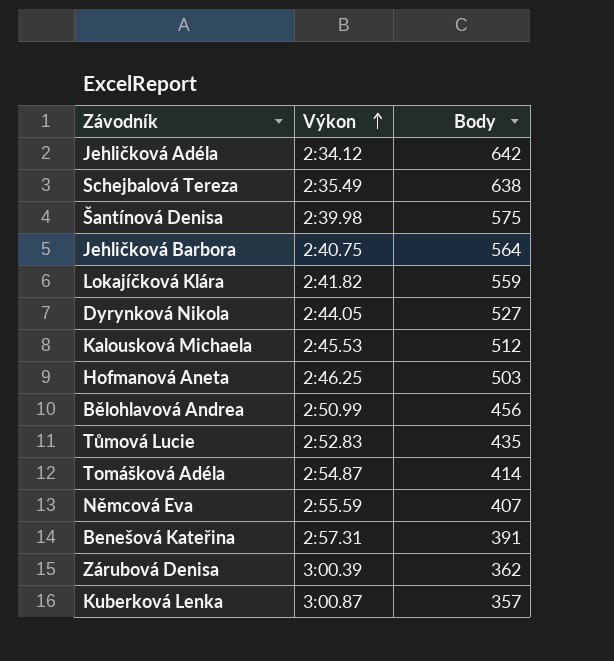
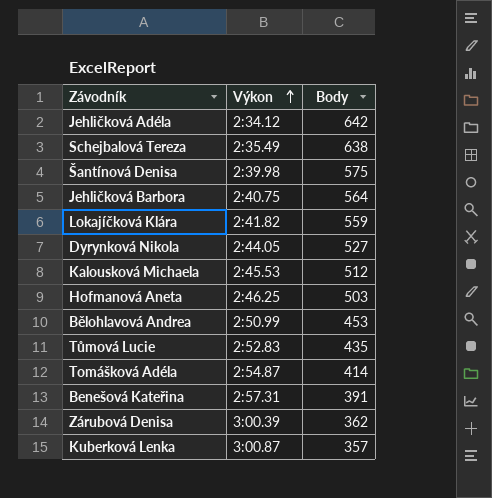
row Němcová Eva: 2:55.59 | 407 -> none
Bělohlavová Andrea | Body: 456 -> 453

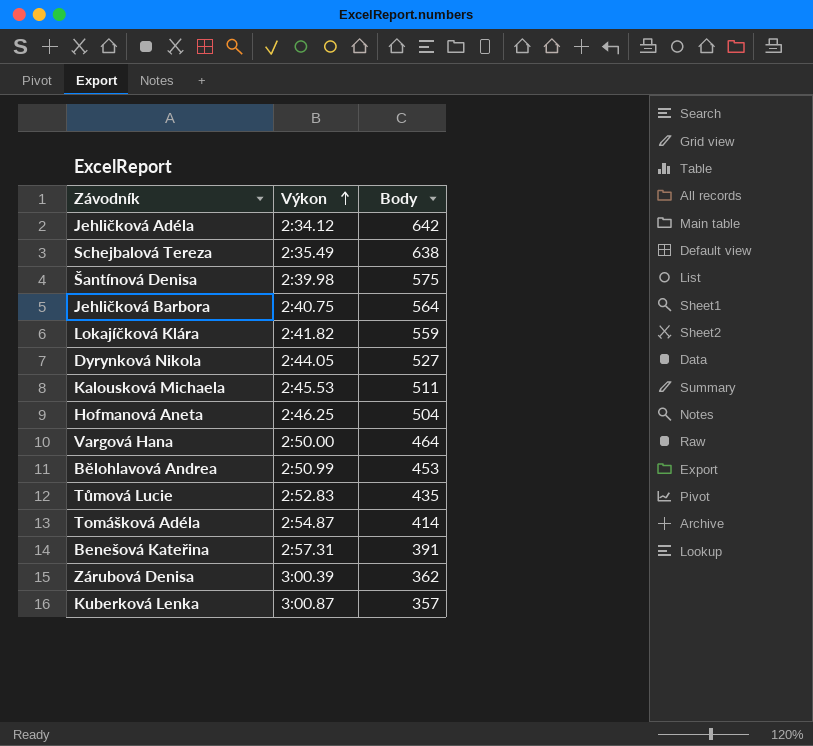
Kalousková Michaela | Body: 512 -> 511
Hofmanová Aneta | Body: 503 -> 504
row Vargová Hana: none -> 2:50.00 | 464

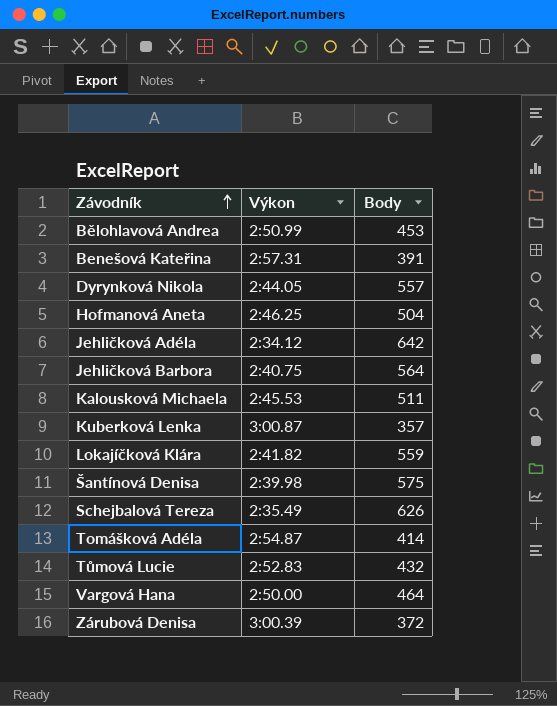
row order: Výkon ascending -> Závodník ascending
Dyrynková Nikola | Body: 527 -> 557
Schejbalová Tereza | Body: 638 -> 626
Tůmová Lucie | Body: 435 -> 432
Zárubová Denisa | Body: 362 -> 372

